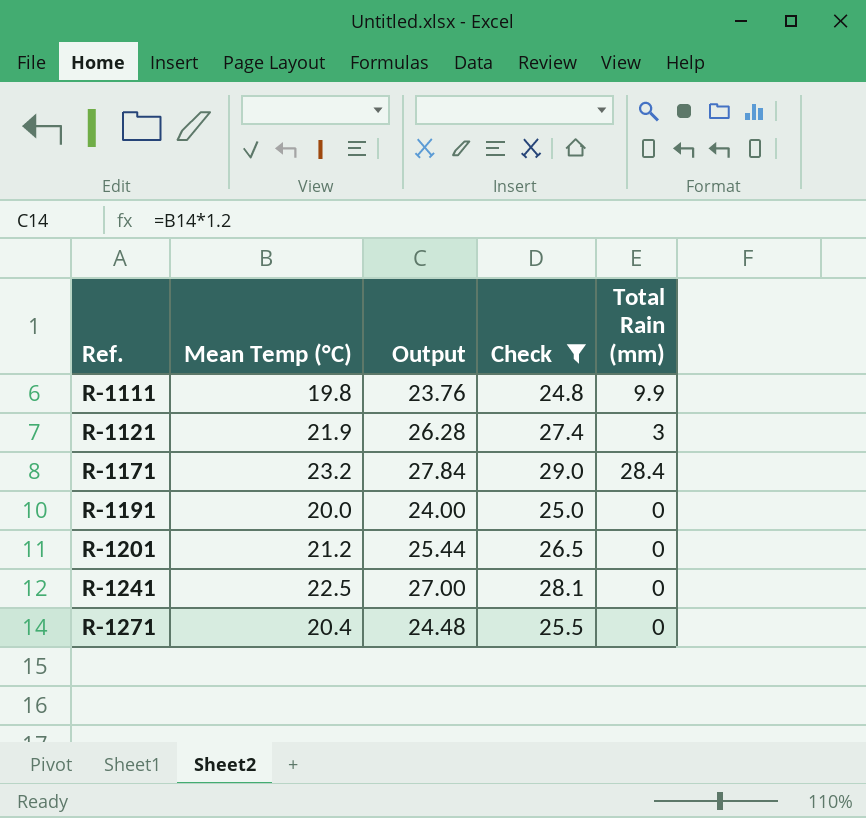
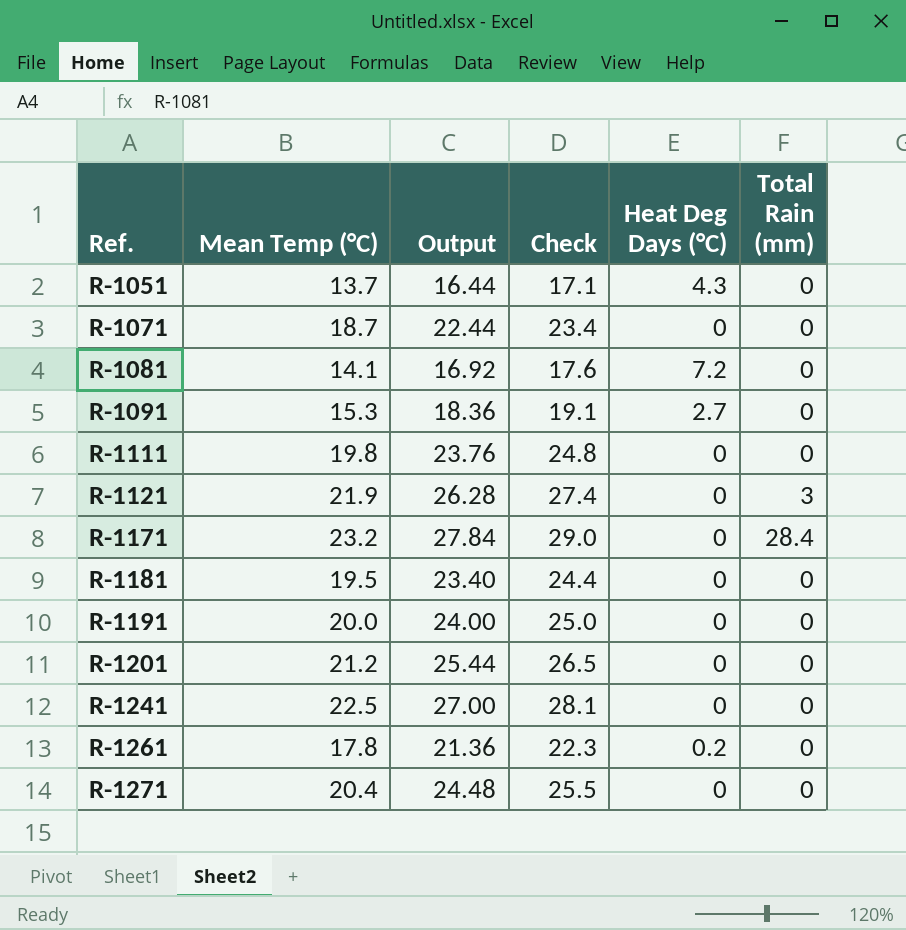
filter: Check >= 24.8 -> none
column Heat Deg Days (°C) | position: none -> 5
R-1111 | Total Rain (mm): 9.9 -> 0

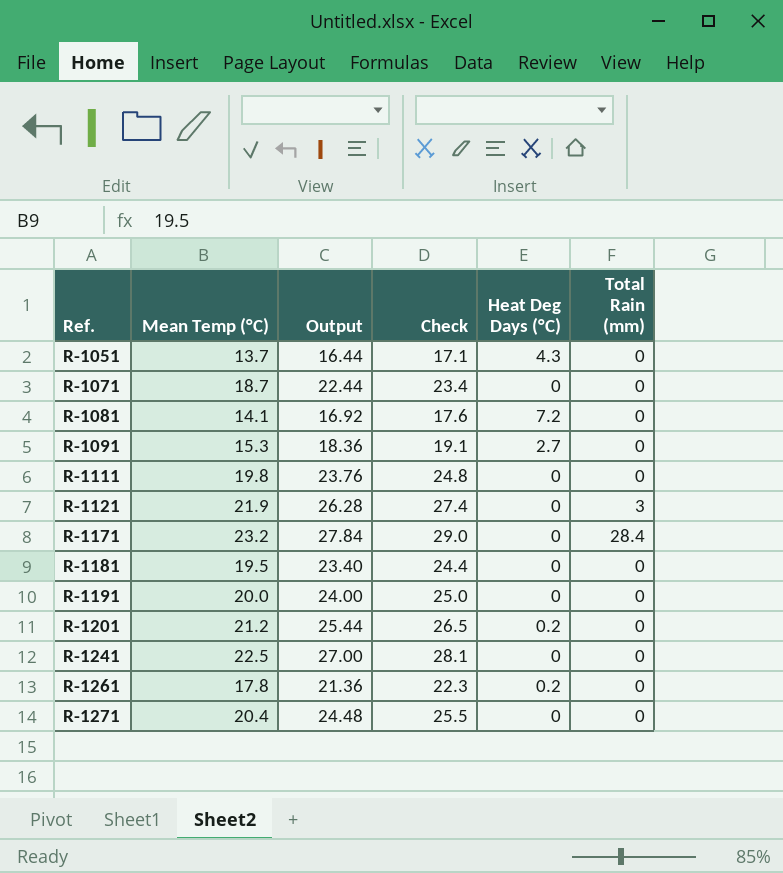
R-1201 | Heat Deg Days (°C): 0 -> 0.2

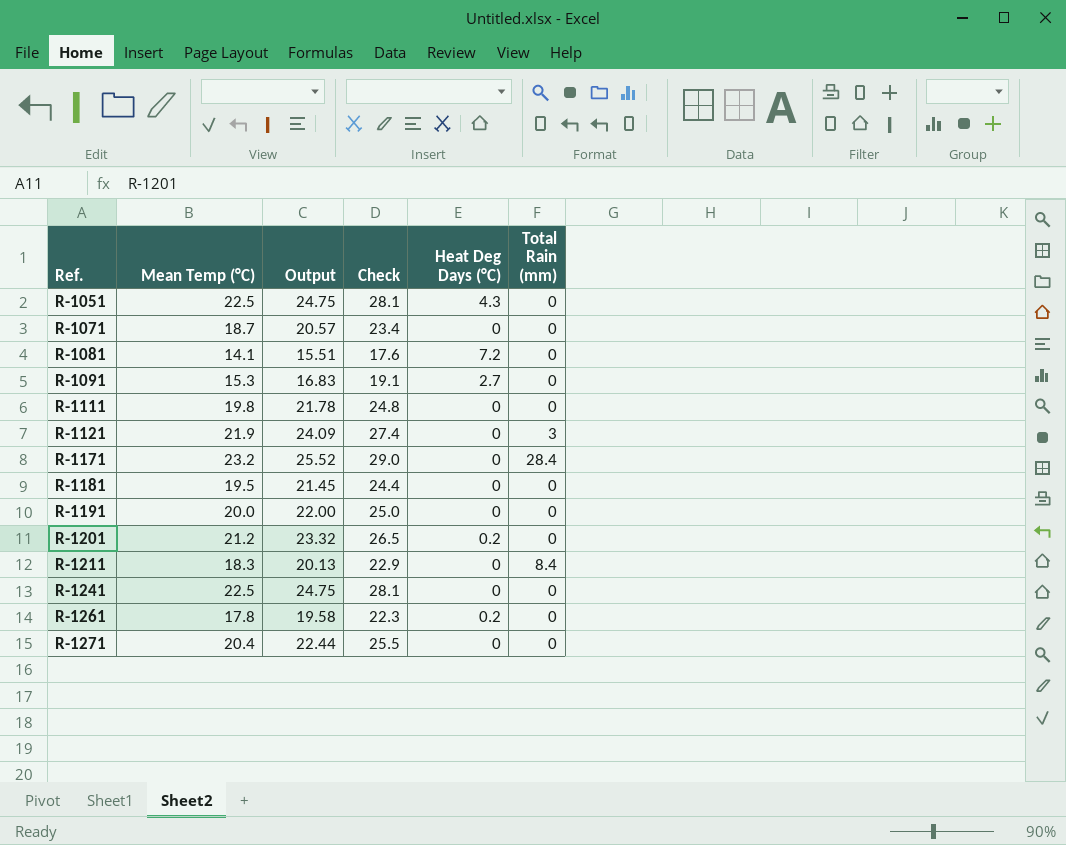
column Output | formula: [Mean Temp (°C)] * 1.2 -> [Mean Temp (°C)] * 1.1
R-1051 | Mean Temp (°C): 13.7 -> 22.5
R-1051 | Check: 17.1 -> 28.1
row R-1211: none -> 18.3 | 20.13 | 22.9 | 0 | 8.4

